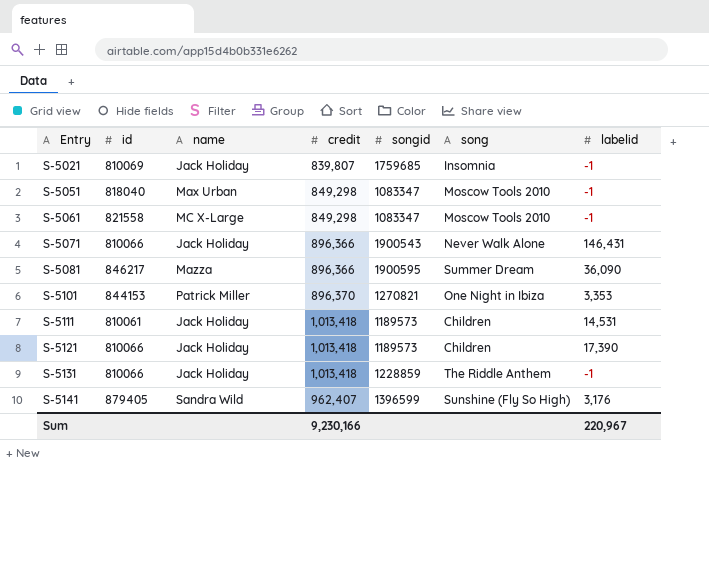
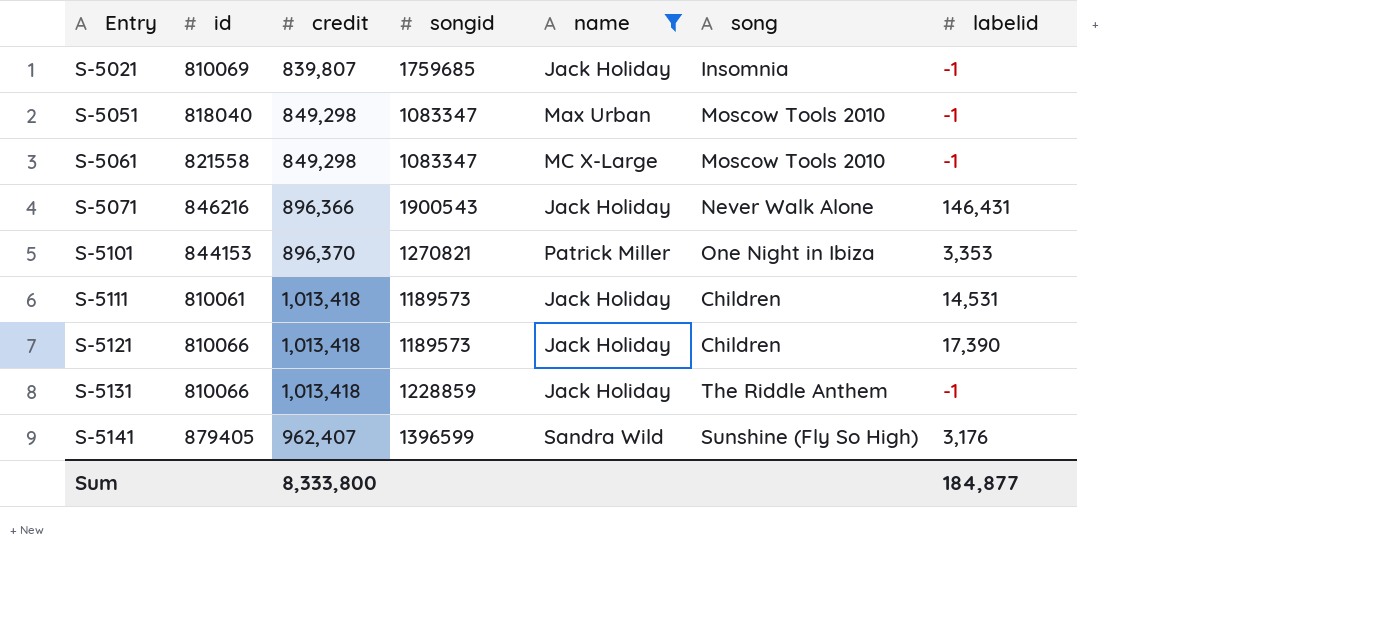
filter: none -> name != Mazza
column name | position: 3 -> 5
S-5071 | id: 810066 -> 846216
Sum | credit: 9,230,166 -> 8,333,800
Sum | labelid: 220,967 -> 184,877

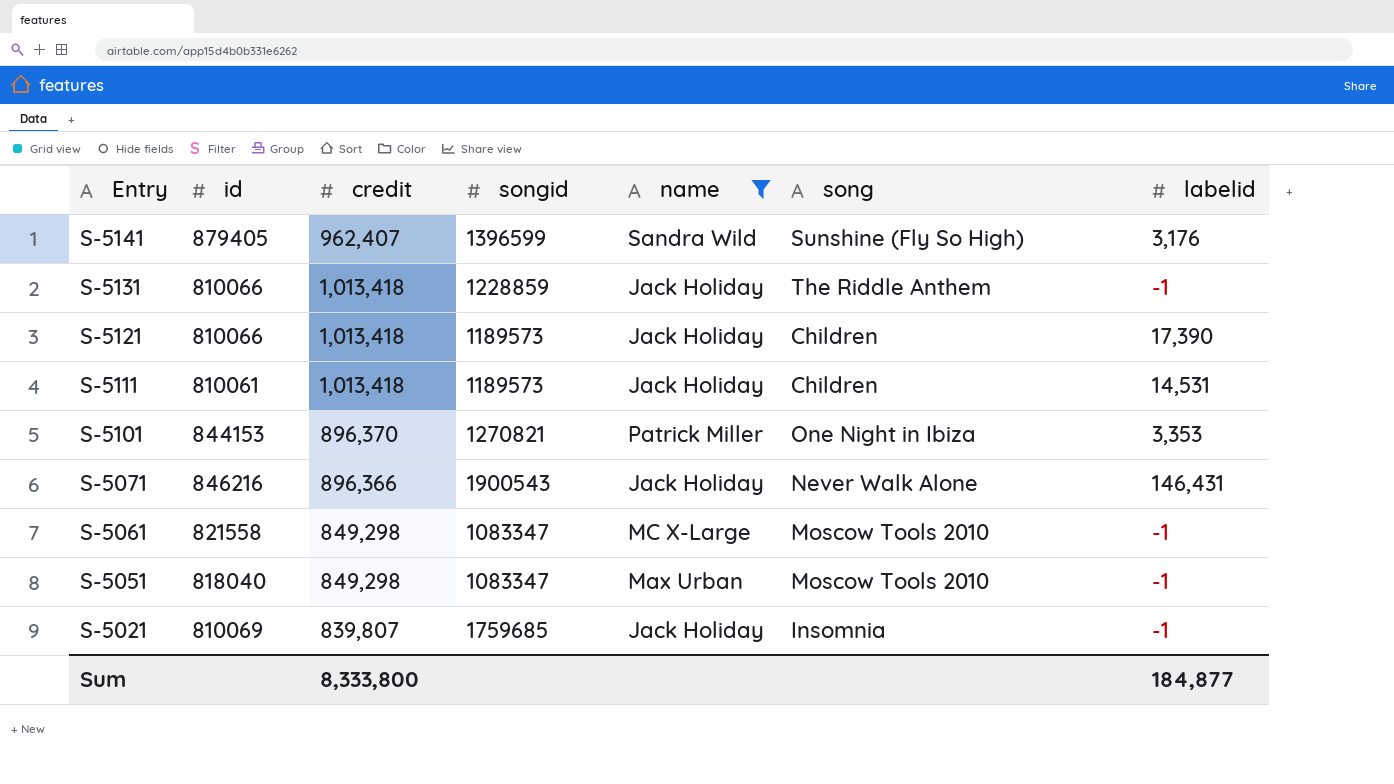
row order: Entry ascending -> Entry descending

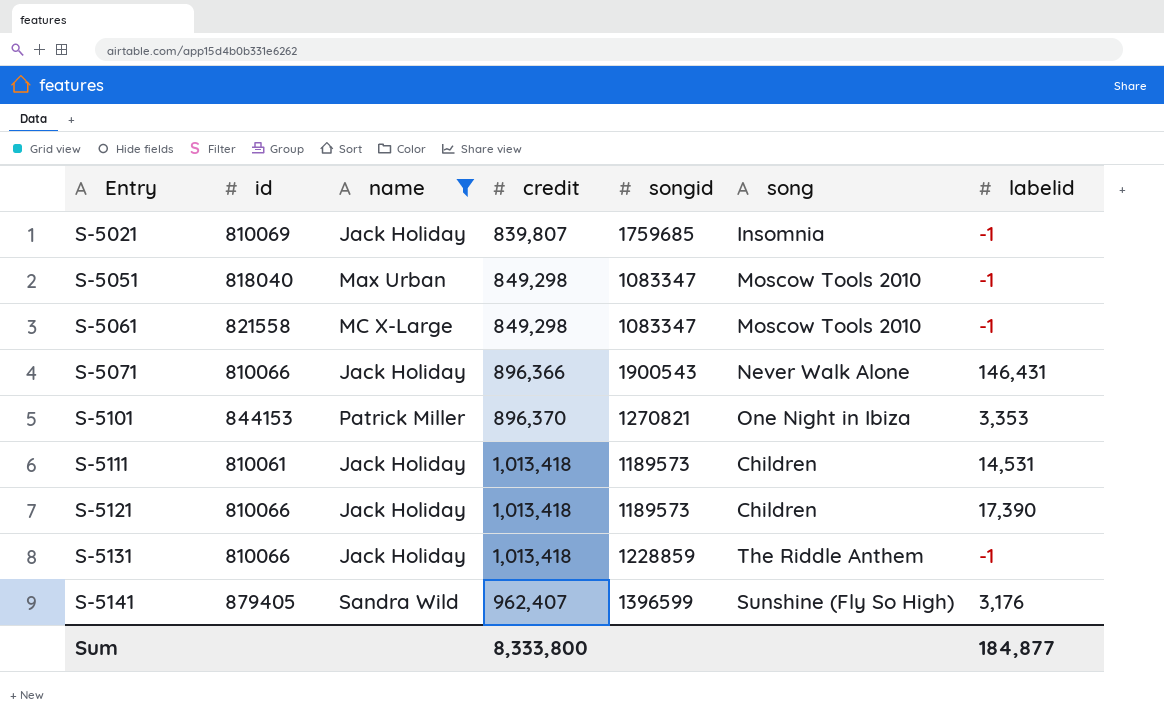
row order: Entry descending -> Entry ascending
column name | position: 5 -> 3
S-5071 | id: 846216 -> 810066

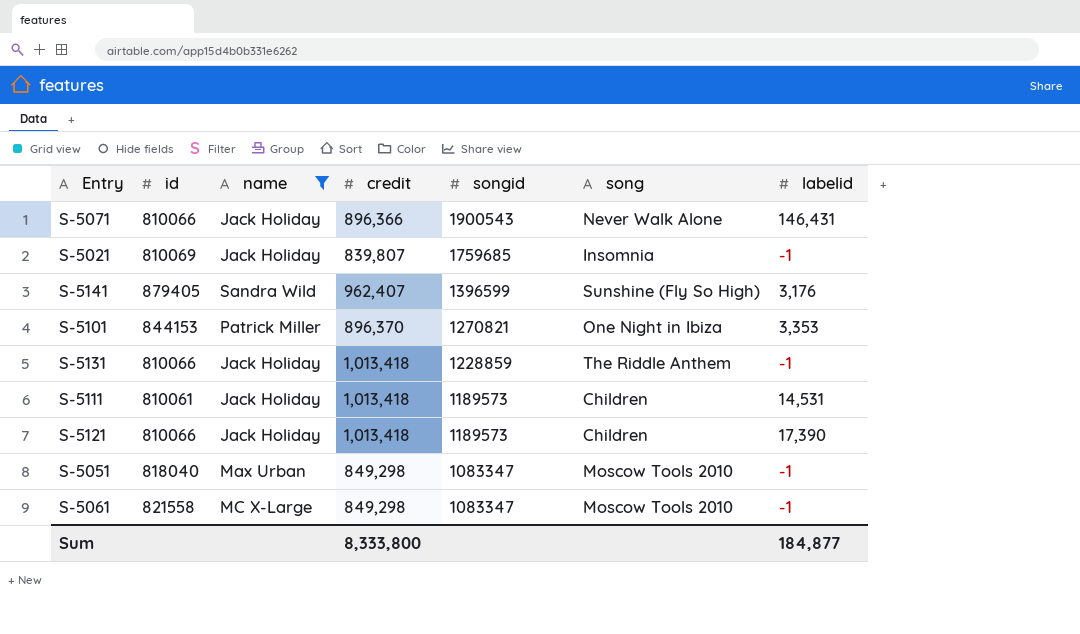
row order: Entry ascending -> songid descending

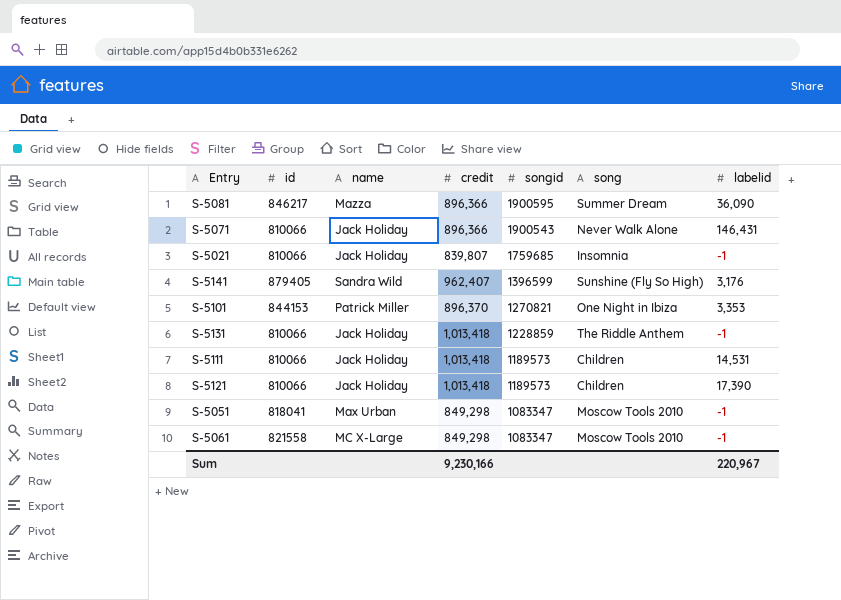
filter: name != Mazza -> none
S-5021 | id: 810069 -> 810066
S-5111 | id: 810061 -> 810066
S-5051 | id: 818040 -> 818041
Sum | credit: 8,333,800 -> 9,230,166
Sum | labelid: 184,877 -> 220,967

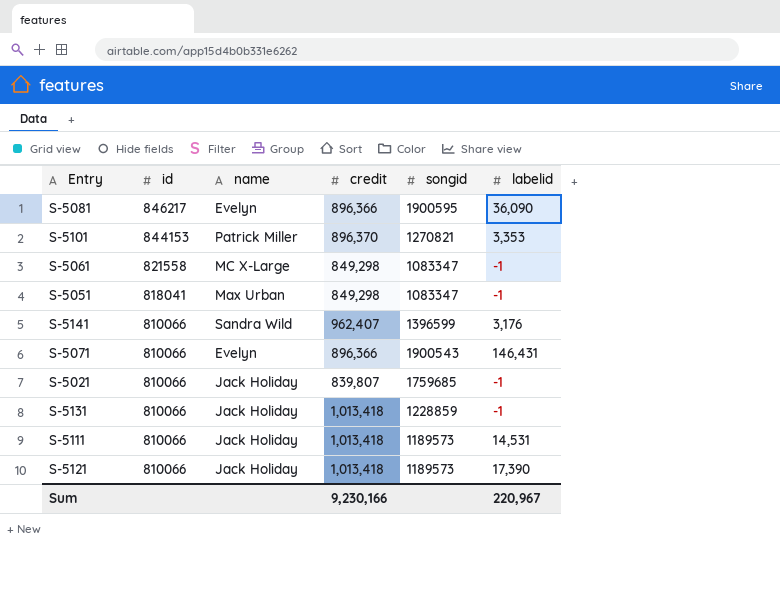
row order: songid descending -> id descending
column song | position: 6 -> none
S-5081 | name: Mazza -> Evelyn
S-5141 | id: 879405 -> 810066
S-5071 | name: Jack Holiday -> Evelyn

